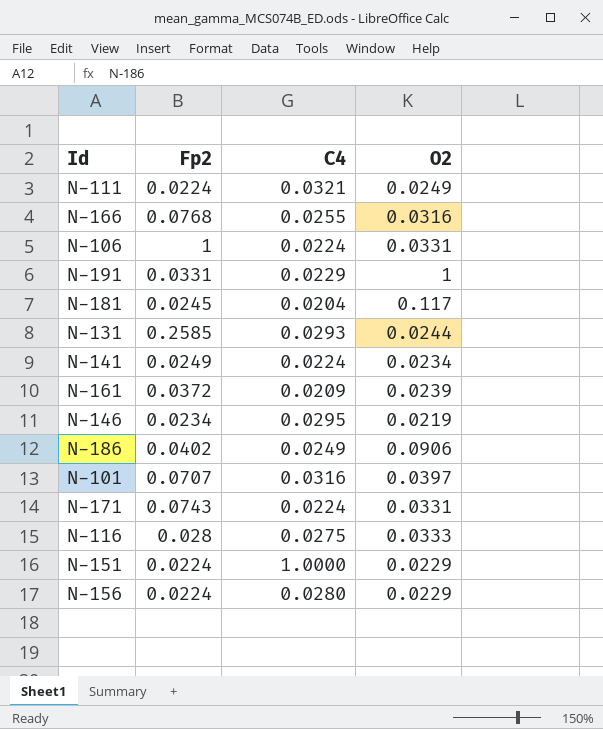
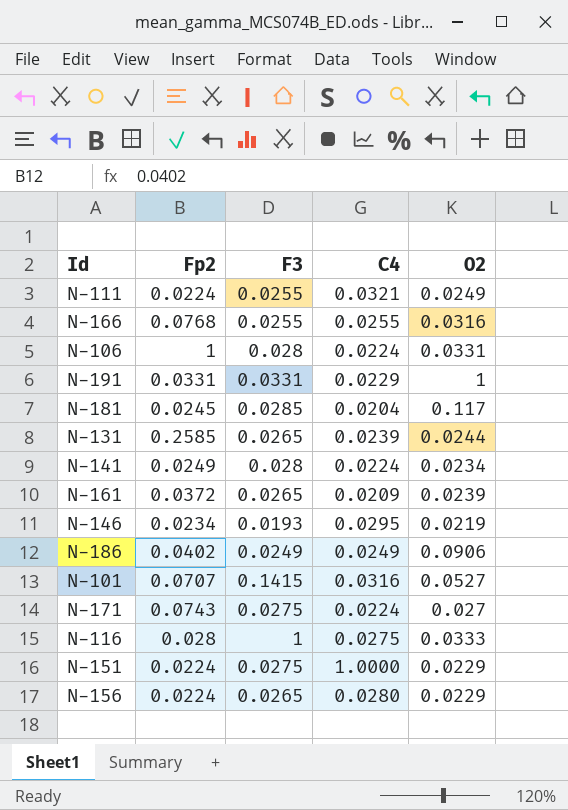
column F3 | position: none -> 3
N-131 | C4: 0.0293 -> 0.0239
N-101 | O2: 0.0397 -> 0.0527
N-171 | O2: 0.0331 -> 0.027

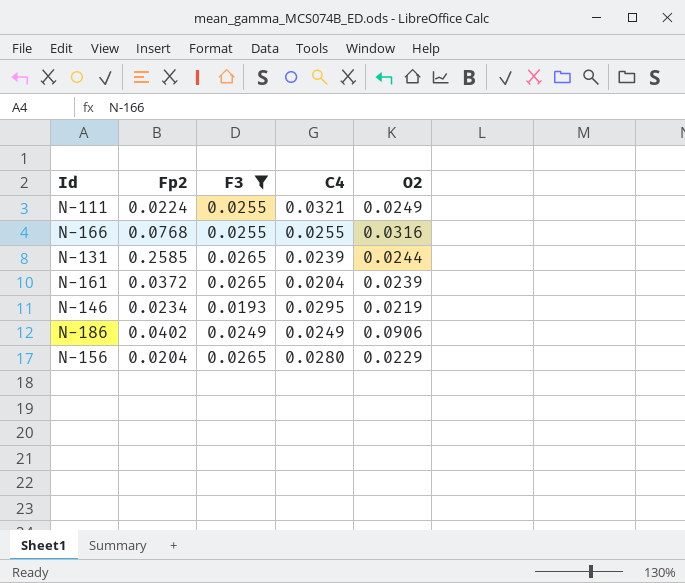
filter: none -> F3 <= 0.0265
N-161 | C4: 0.0209 -> 0.0204
N-156 | Fp2: 0.0224 -> 0.0204

